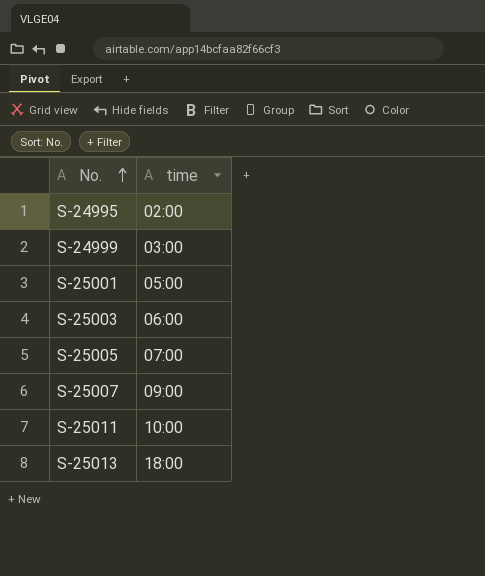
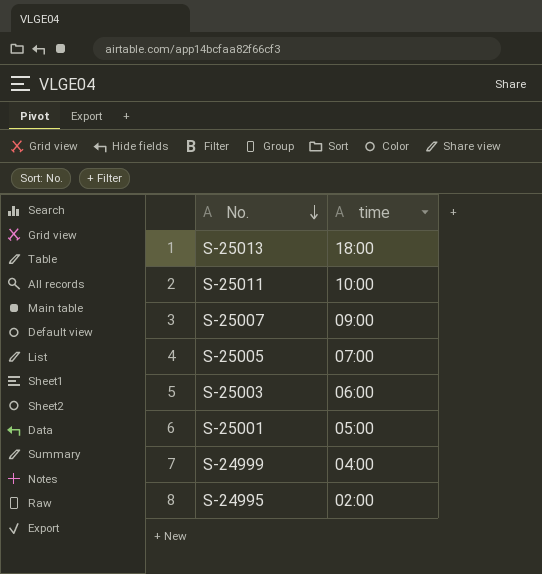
row order: No. ascending -> No. descending
S-24999 | time: 03:00 -> 04:00

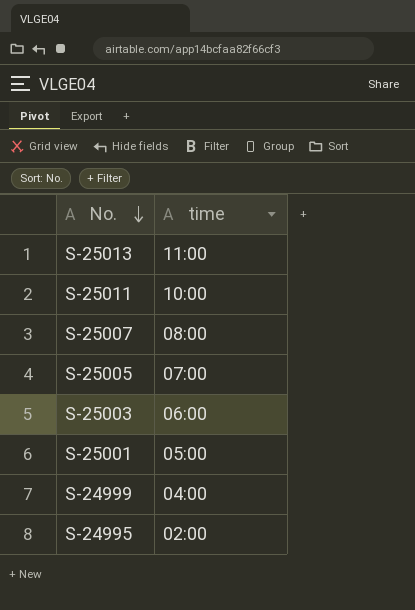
S-25013 | time: 18:00 -> 11:00
S-25007 | time: 09:00 -> 08:00

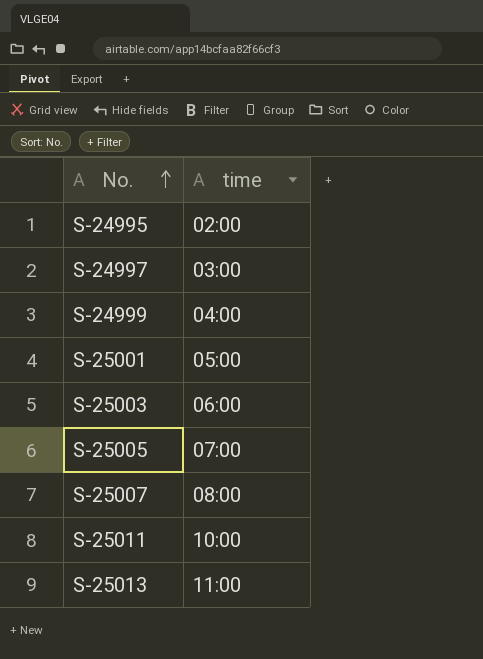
row order: No. descending -> No. ascending
row S-24997: none -> 03:00

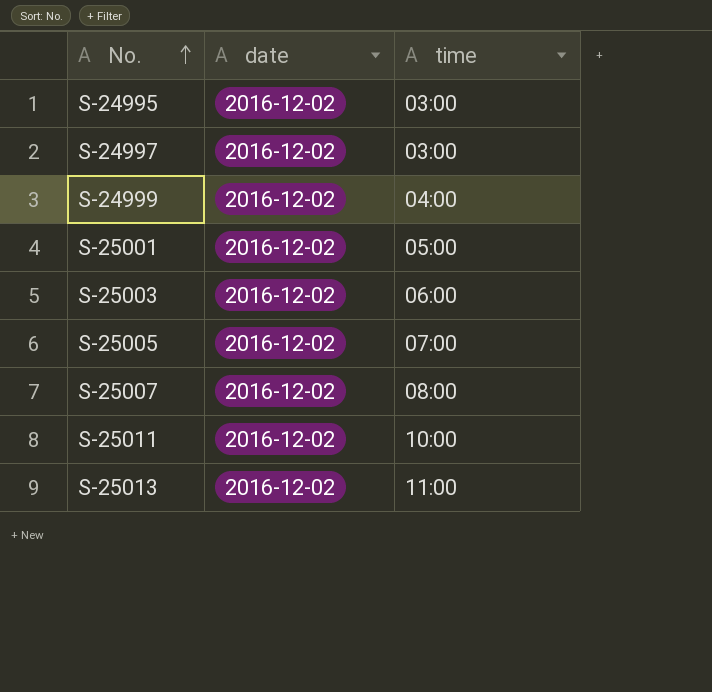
column date | position: none -> 2
S-24995 | time: 02:00 -> 03:00

